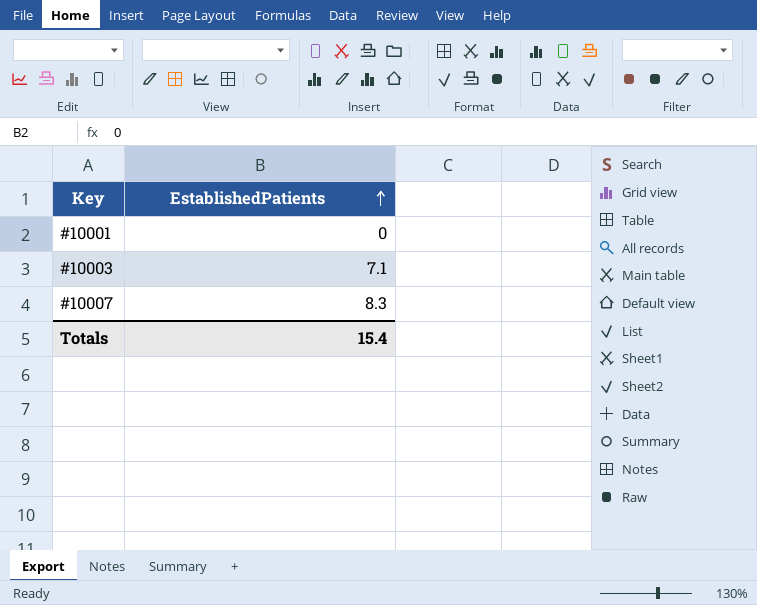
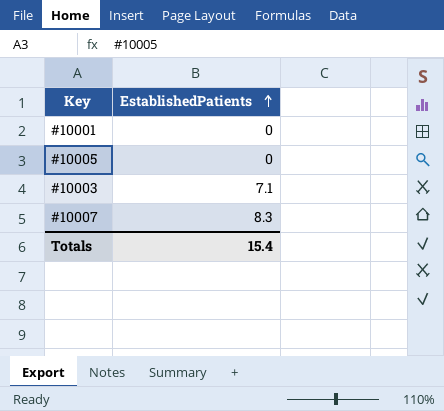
row #10005: none -> 0

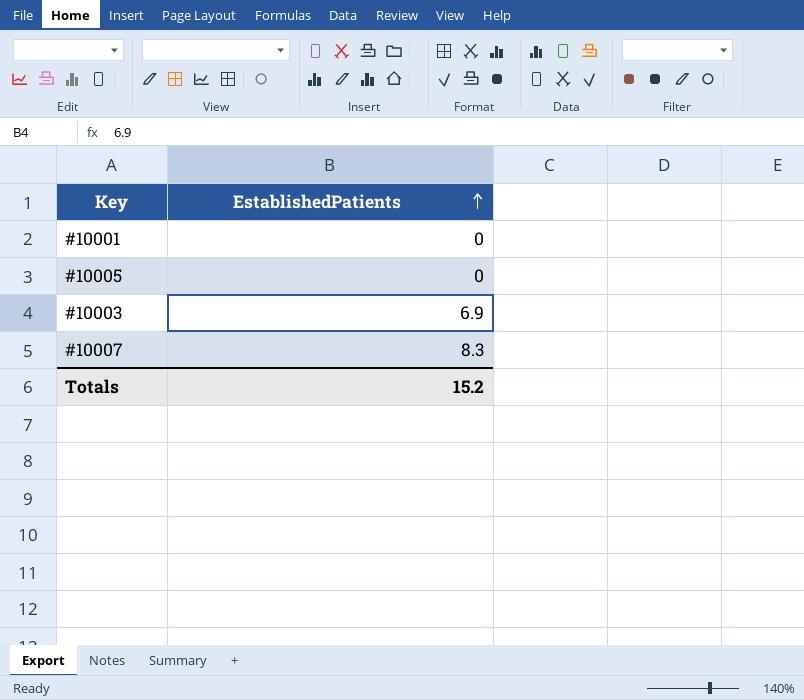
#10003 | EstablishedPatients: 7.1 -> 6.9
Totals | EstablishedPatients: 15.4 -> 15.2

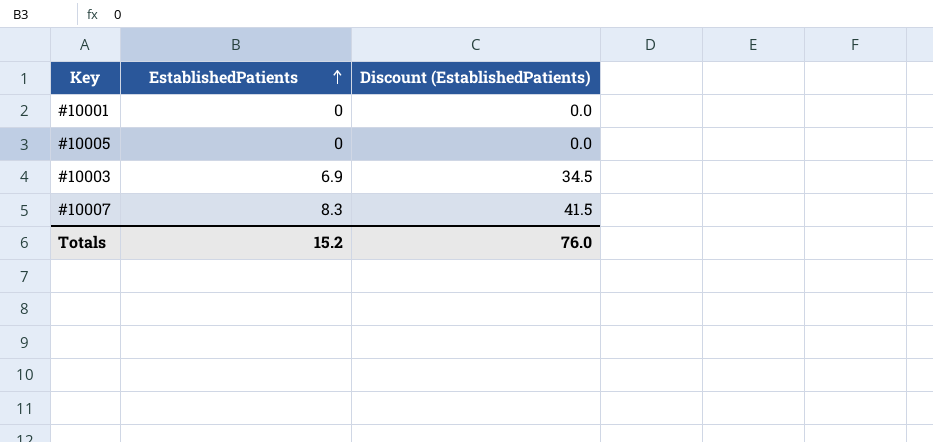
column Discount (EstablishedPatients) | formula: none -> [EstablishedPatients] * 5

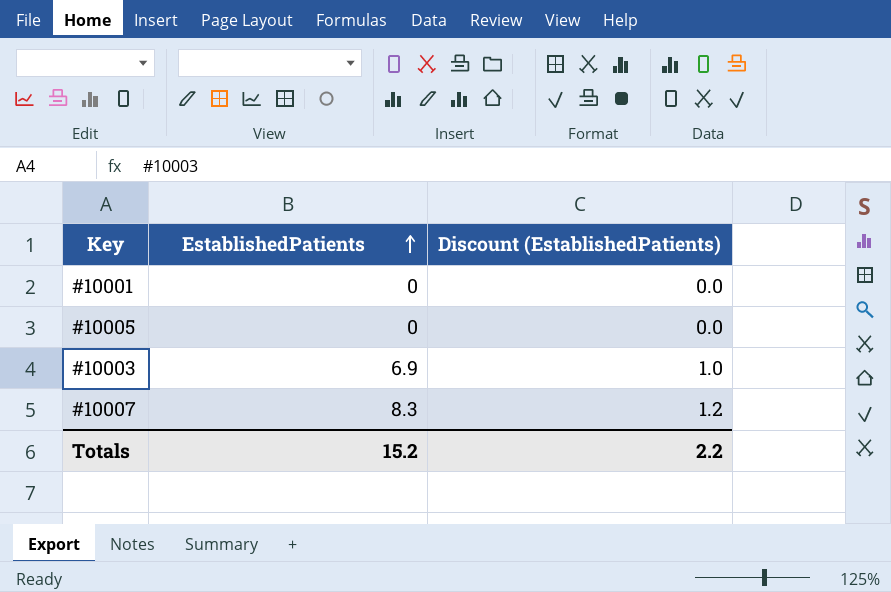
column Discount (EstablishedPatients) | formula: [EstablishedPatients] * 5 -> [EstablishedPatients] * 0.15
Totals | Discount (EstablishedPatients): 76.0 -> 2.2

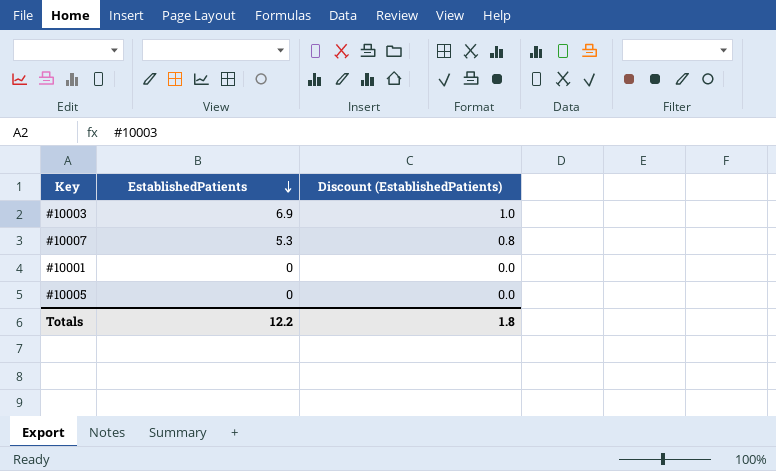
row order: EstablishedPatients ascending -> EstablishedPatients descending
#10007 | EstablishedPatients: 8.3 -> 5.3
#10007 | Discount (EstablishedPatients): 1.2 -> 0.8
Totals | EstablishedPatients: 15.2 -> 12.2
Totals | Discount (EstablishedPatients): 2.2 -> 1.8

